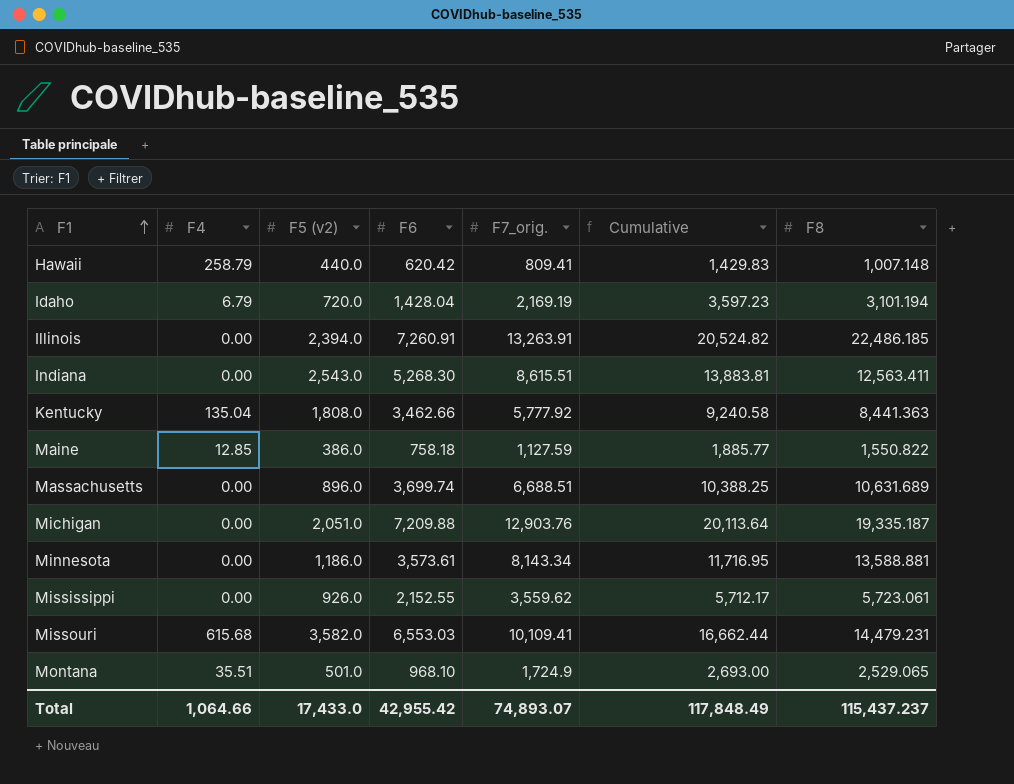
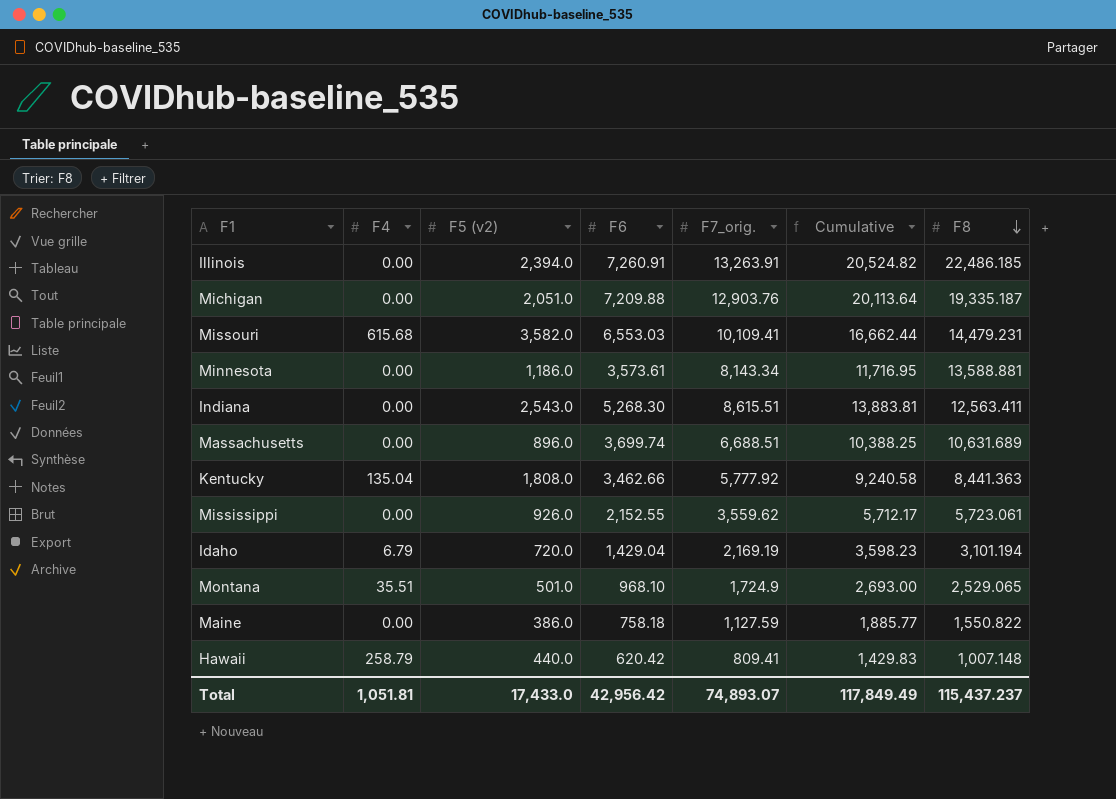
row order: F1 ascending -> F8 descending
Idaho | F6: 1,428.04 -> 1,429.04
Idaho | Cumulative: 3,597.23 -> 3,598.23
Maine | F4: 12.85 -> 0.00
Total | F4: 1,064.66 -> 1,051.81
Total | F6: 42,955.42 -> 42,956.42
Total | Cumulative: 117,848.49 -> 117,849.49

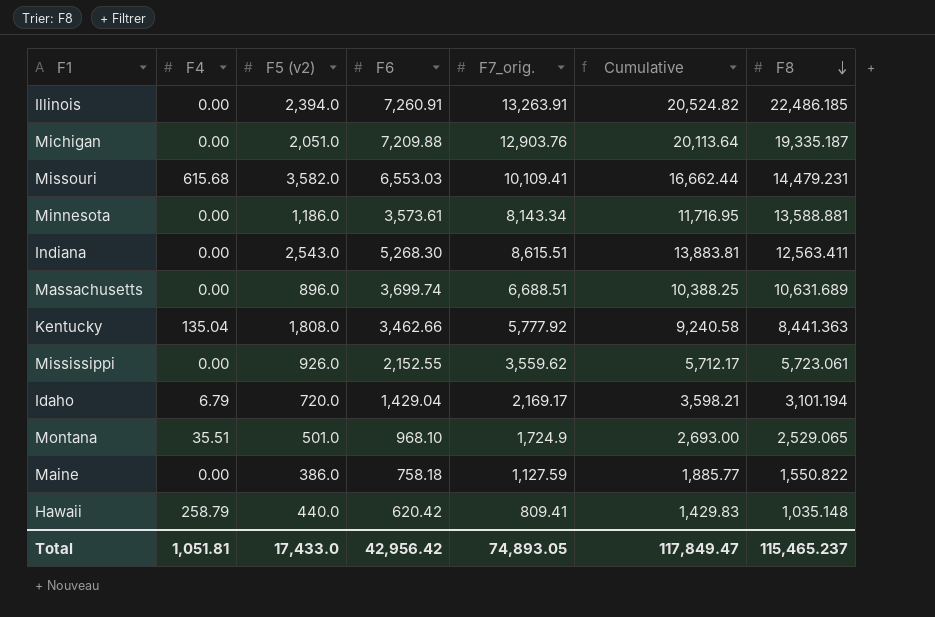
Idaho | F7_orig.: 2,169.19 -> 2,169.17
Idaho | Cumulative: 3,598.23 -> 3,598.21
Hawaii | F8: 1,007.148 -> 1,035.148
Total | F7_orig.: 74,893.07 -> 74,893.05
Total | Cumulative: 117,849.49 -> 117,849.47
Total | F8: 115,437.237 -> 115,465.237

